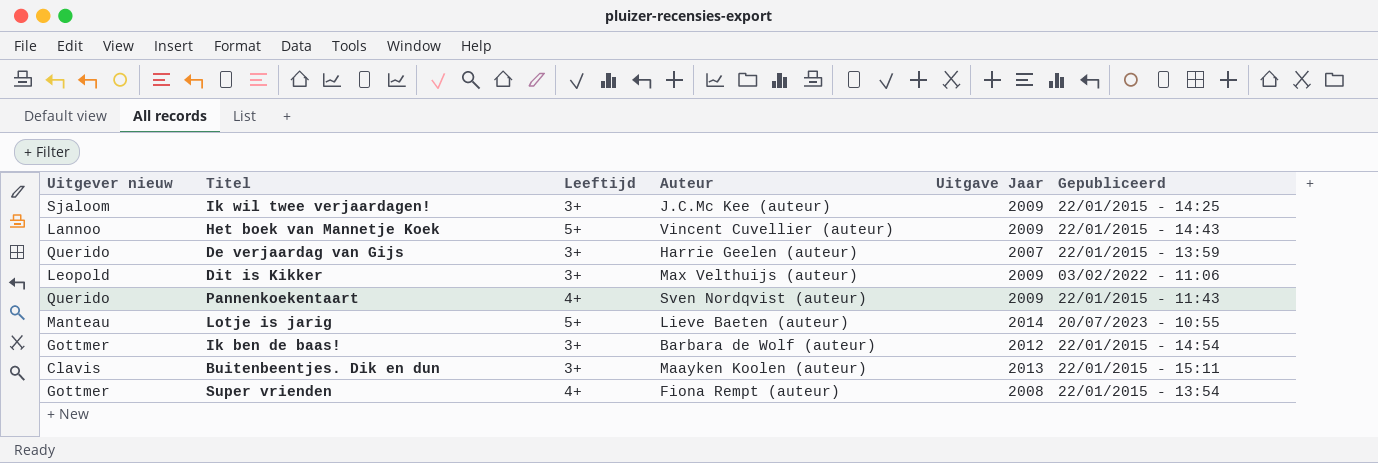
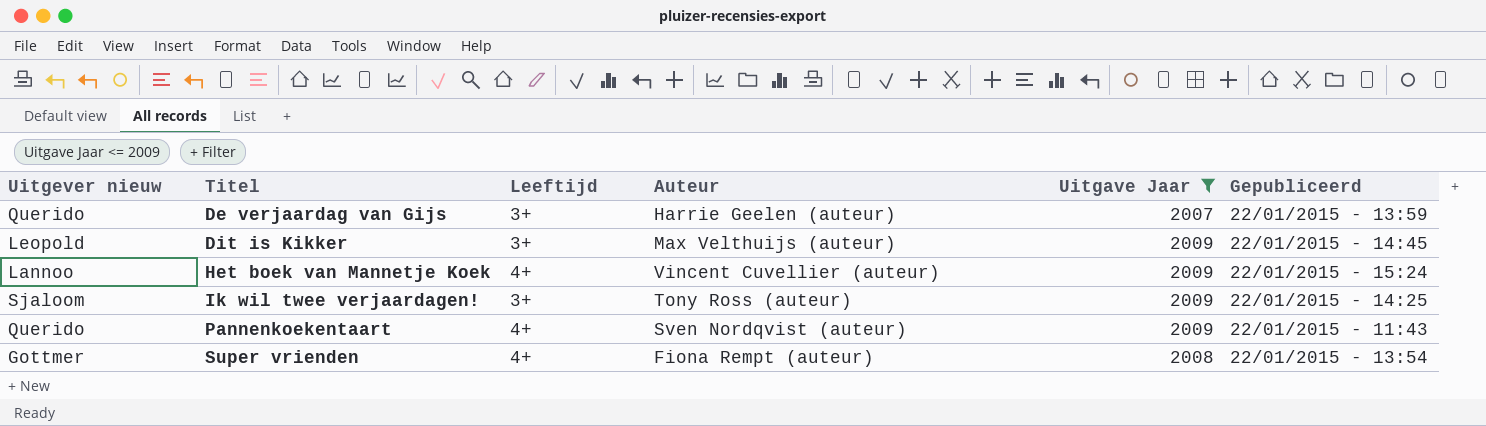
filter: none -> Uitgave Jaar <= 2009
row order: none -> Titel ascending
Dit is Kikker | Gepubliceerd: 03/02/2022 - 11:06 -> 22/01/2015 - 14:45
Het boek van Mannetje Koek | Leeftijd: 5+ -> 4+
Het boek van Mannetje Koek | Gepubliceerd: 22/01/2015 - 14:43 -> 22/01/2015 - 15:24
Ik wil twee verjaardagen! | Auteur: J.C.Mc Kee (auteur) -> Tony Ross (auteur)

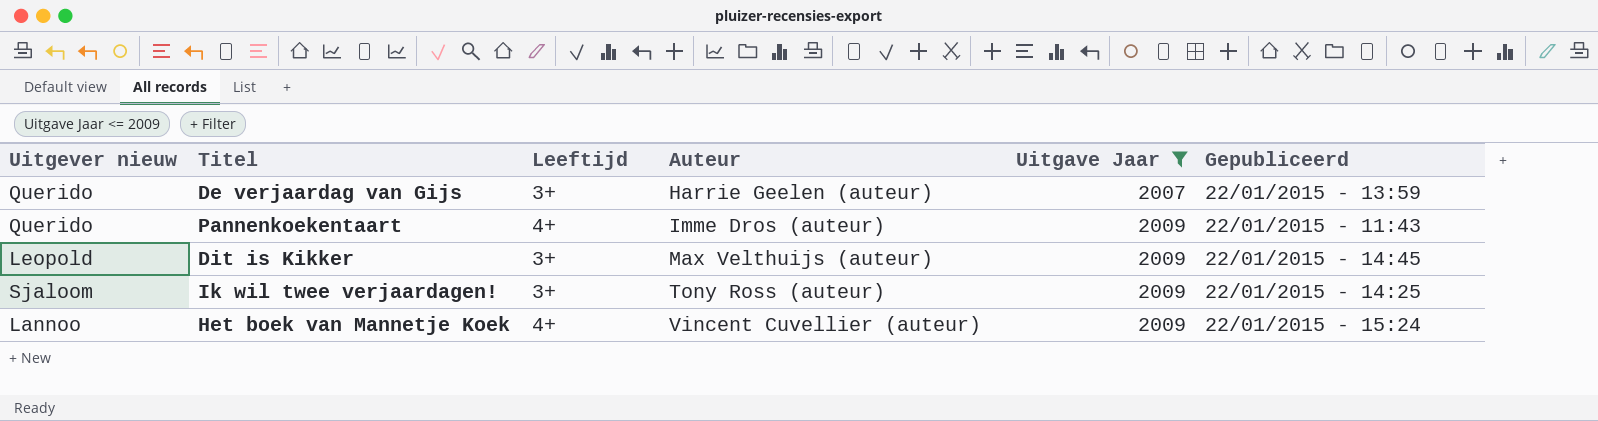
row order: Titel ascending -> Auteur ascending
row Super vrienden: Gottmer | 4+ | Fiona Rempt (auteur) | 2008 | 22/01/2015 - 13:54 -> none
Pannenkoekentaart | Auteur: Sven Nordqvist (auteur) -> Imme Dros (auteur)

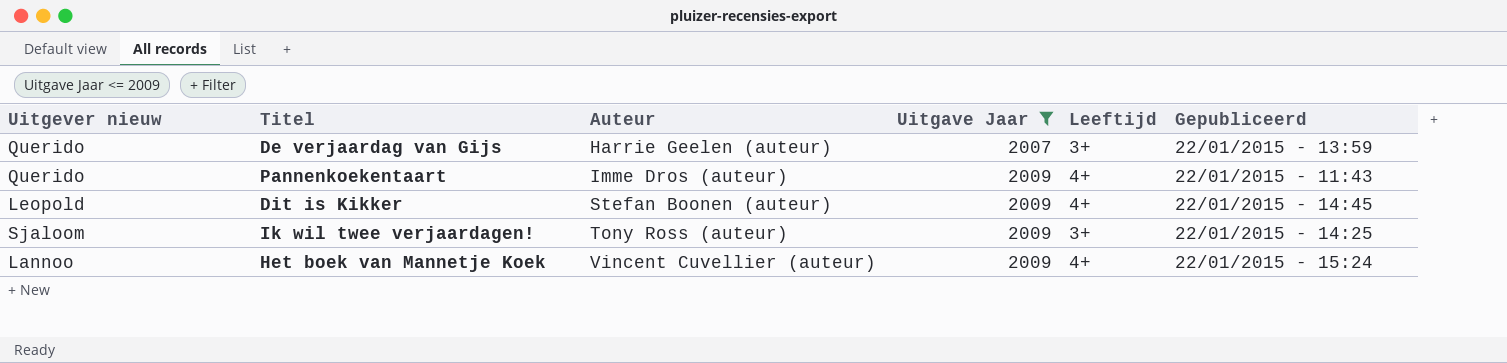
column Leeftijd | position: 3 -> 5
Dit is Kikker | Auteur: Max Velthuijs (auteur) -> Stefan Boonen (auteur)
Dit is Kikker | Leeftijd: 3+ -> 4+

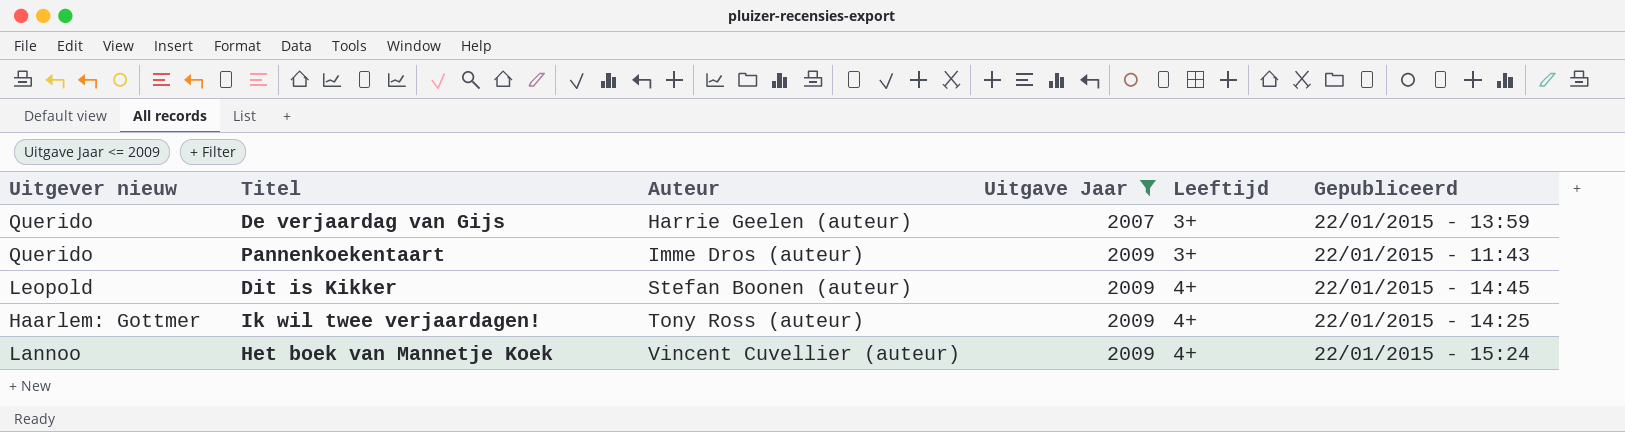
Pannenkoekentaart | Leeftijd: 4+ -> 3+
Ik wil twee verjaardagen! | Uitgever nieuw: Sjaloom -> Haarlem: Gottmer
Ik wil twee verjaardagen! | Leeftijd: 3+ -> 4+

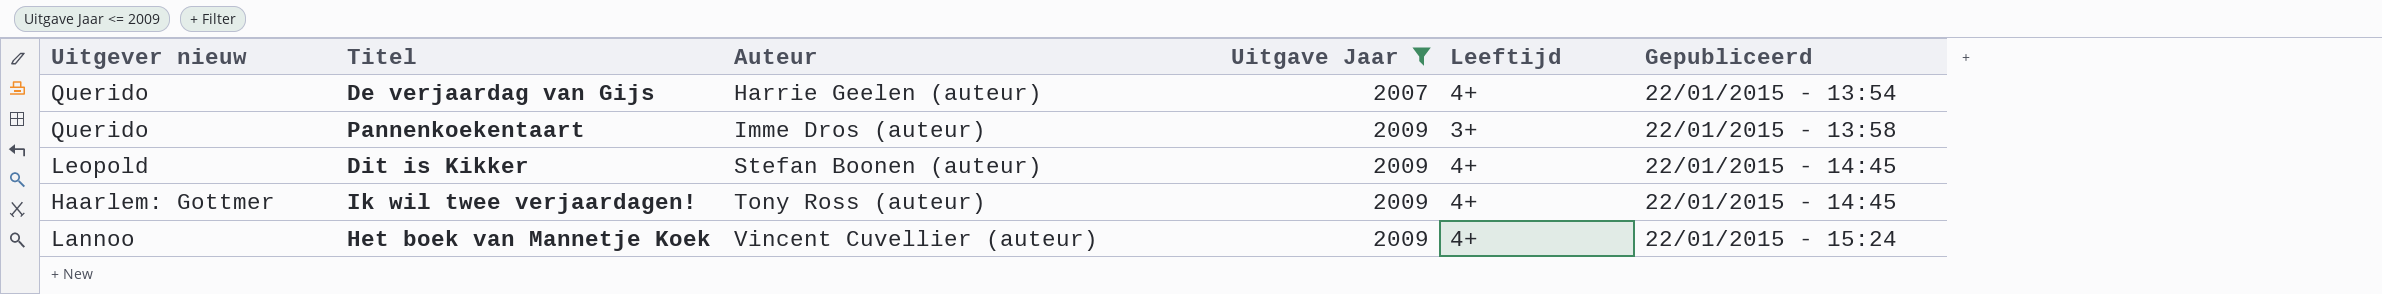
De verjaardag van Gijs | Leeftijd: 3+ -> 4+
De verjaardag van Gijs | Gepubliceerd: 22/01/2015 - 13:59 -> 22/01/2015 - 13:54
Pannenkoekentaart | Gepubliceerd: 22/01/2015 - 11:43 -> 22/01/2015 - 13:58
Ik wil twee verjaardagen! | Gepubliceerd: 22/01/2015 - 14:25 -> 22/01/2015 - 14:45

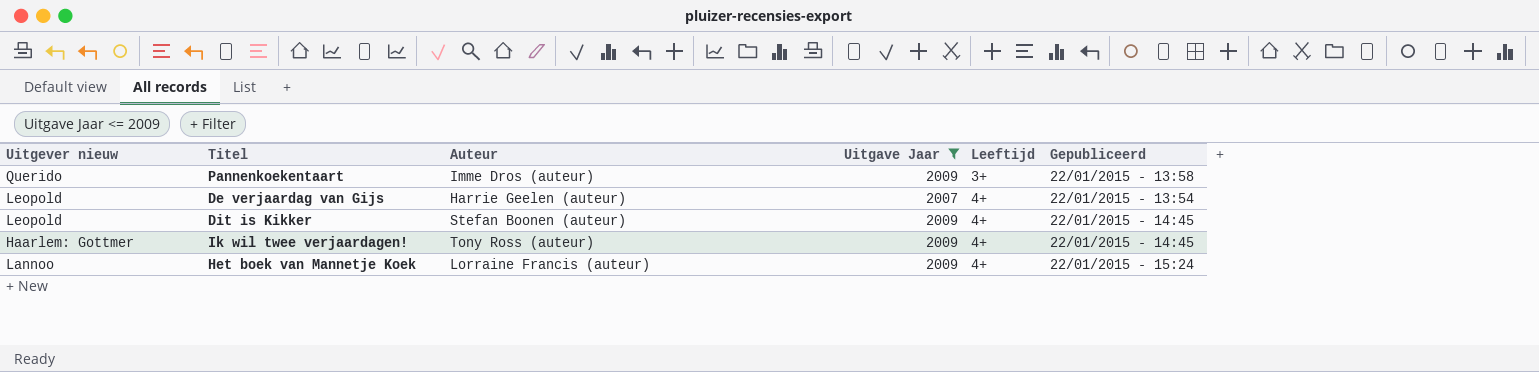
row order: Auteur ascending -> Leeftijd ascending
De verjaardag van Gijs | Uitgever nieuw: Querido -> Leopold
Het boek van Mannetje Koek | Auteur: Vincent Cuvellier (auteur) -> Lorraine Francis (auteur)

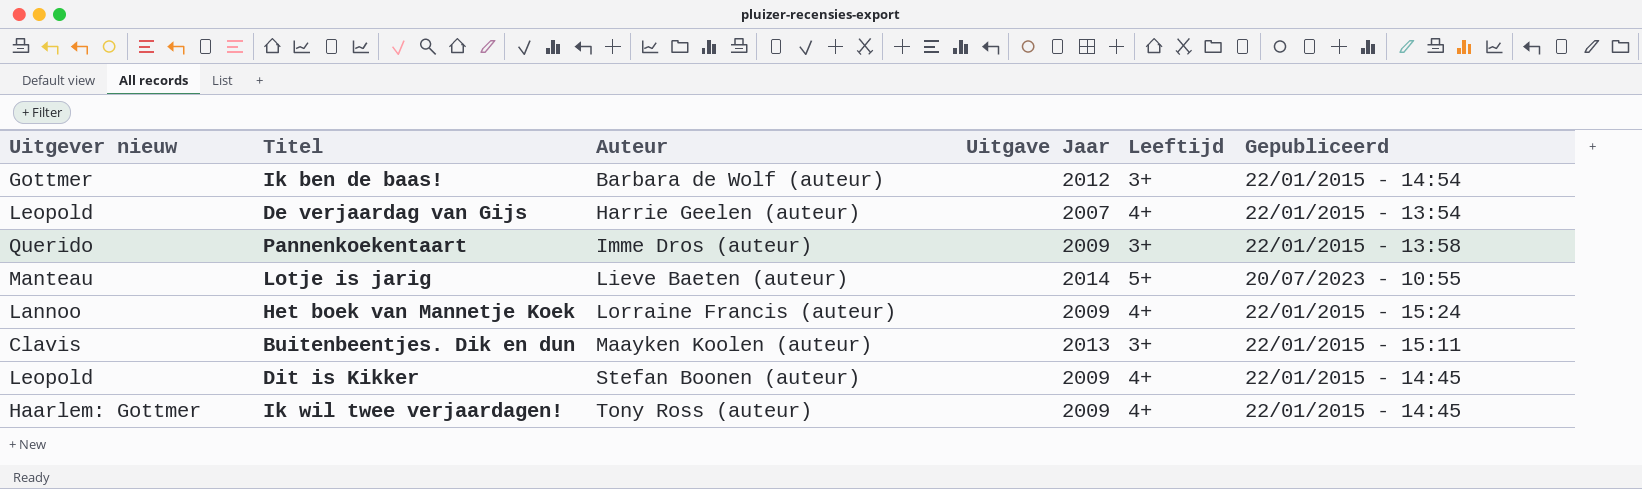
filter: Uitgave Jaar <= 2009 -> none
row order: Leeftijd ascending -> Auteur ascending

